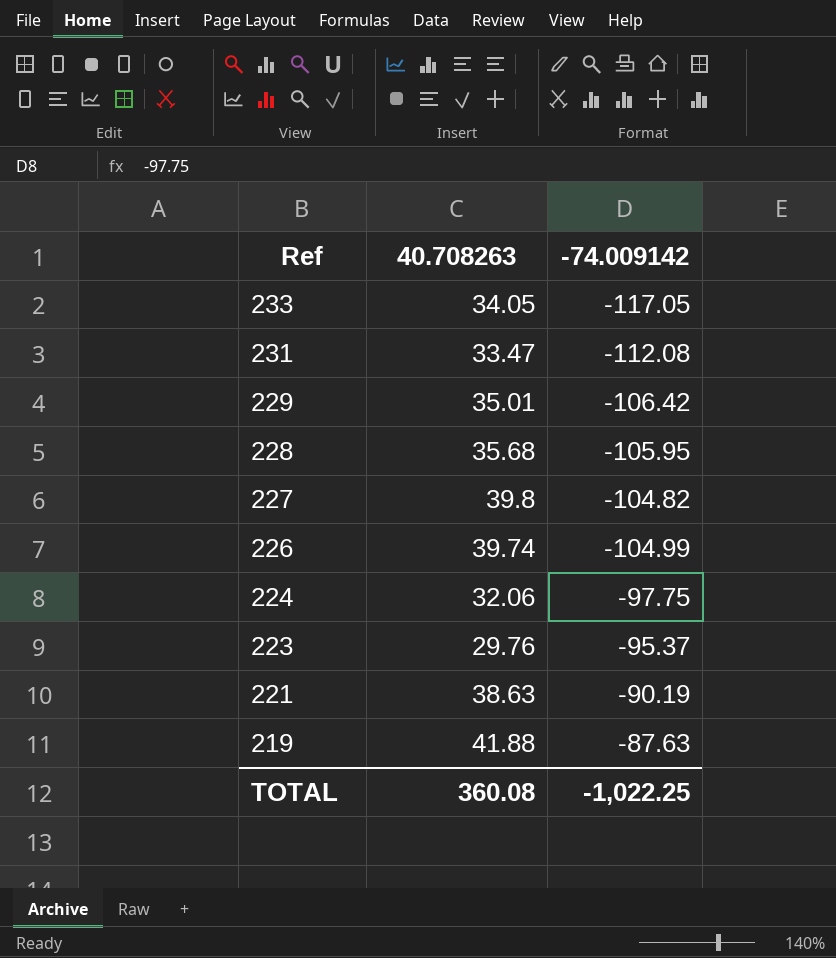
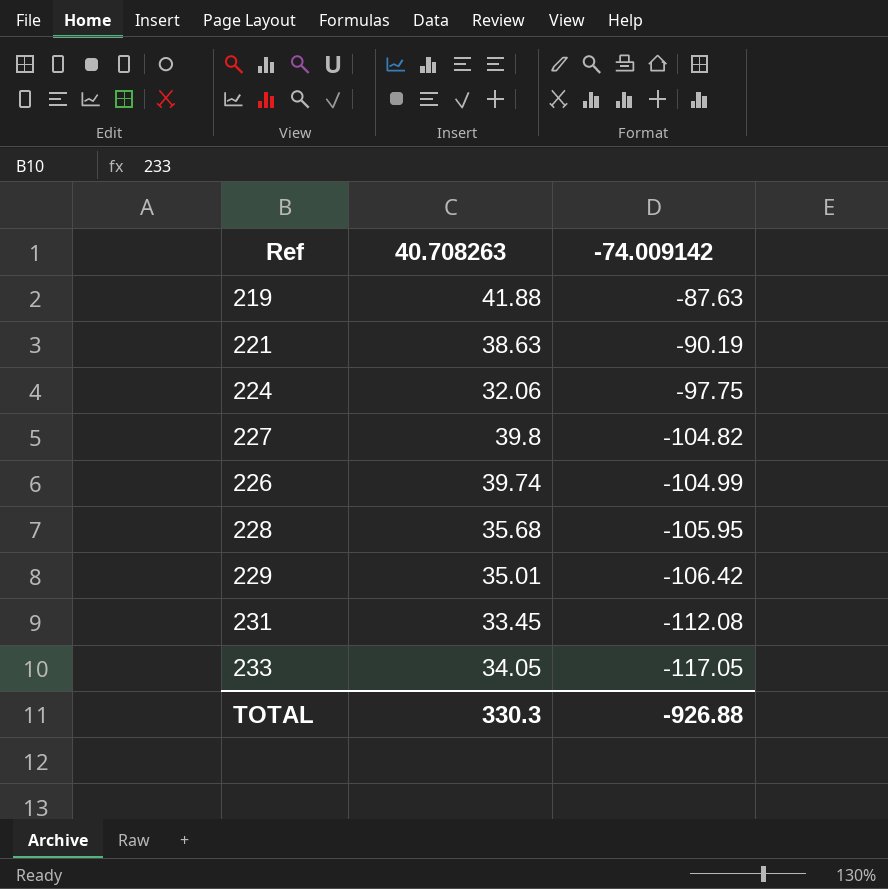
row order: Ref descending -> -74.009142 descending
row 223: 29.76 | -95.37 -> none
231 | 40.708263: 33.47 -> 33.45
TOTAL | 40.708263: 360.08 -> 330.3
TOTAL | -74.009142: -1,022.25 -> -926.88

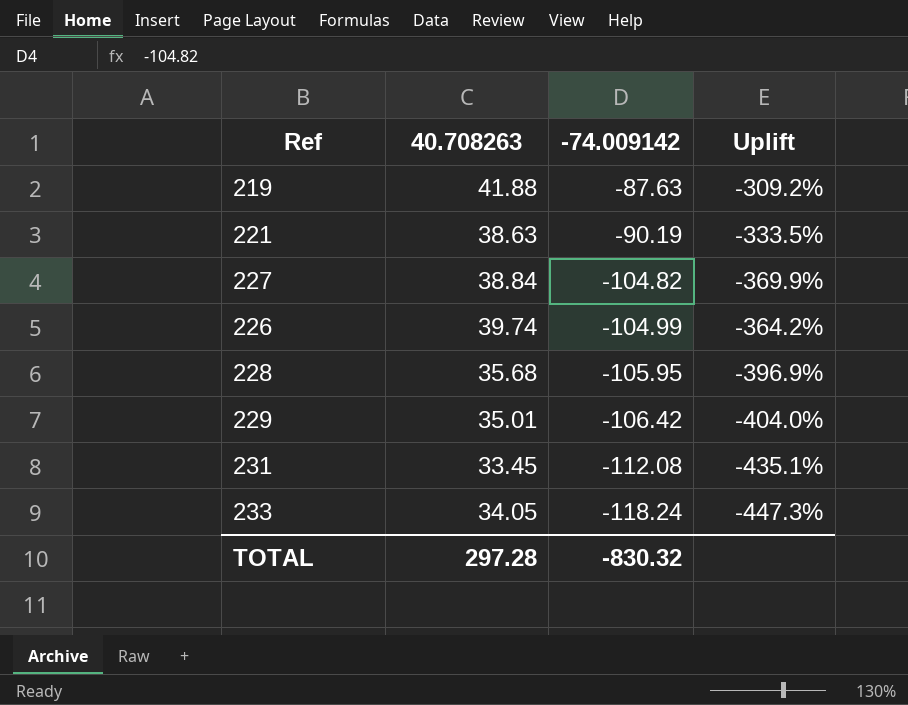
column Uplift | formula: none -> ([-74.009142] - [40.708263]) / [40.708263]
row 224: 32.06 | -97.75 -> none
227 | 40.708263: 39.8 -> 38.84
233 | -74.009142: -117.05 -> -118.24
TOTAL | 40.708263: 330.3 -> 297.28
TOTAL | -74.009142: -926.88 -> -830.32

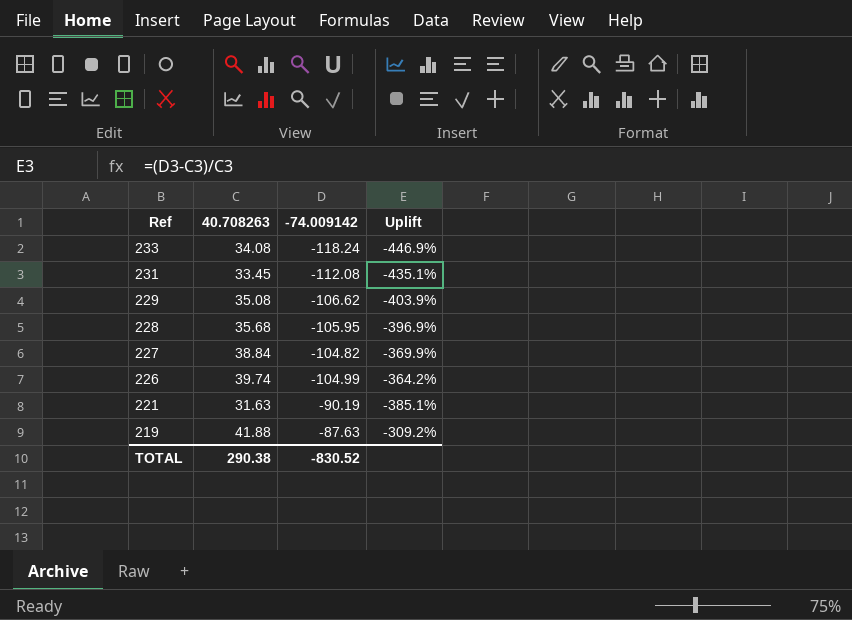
row order: -74.009142 descending -> Ref descending
233 | 40.708263: 34.05 -> 34.08
233 | Uplift: -447.3% -> -446.9%
229 | 40.708263: 35.01 -> 35.08
229 | -74.009142: -106.42 -> -106.62
229 | Uplift: -404.0% -> -403.9%
221 | 40.708263: 38.63 -> 31.63
221 | Uplift: -333.5% -> -385.1%
TOTAL | 40.708263: 297.28 -> 290.38
TOTAL | -74.009142: -830.32 -> -830.52

